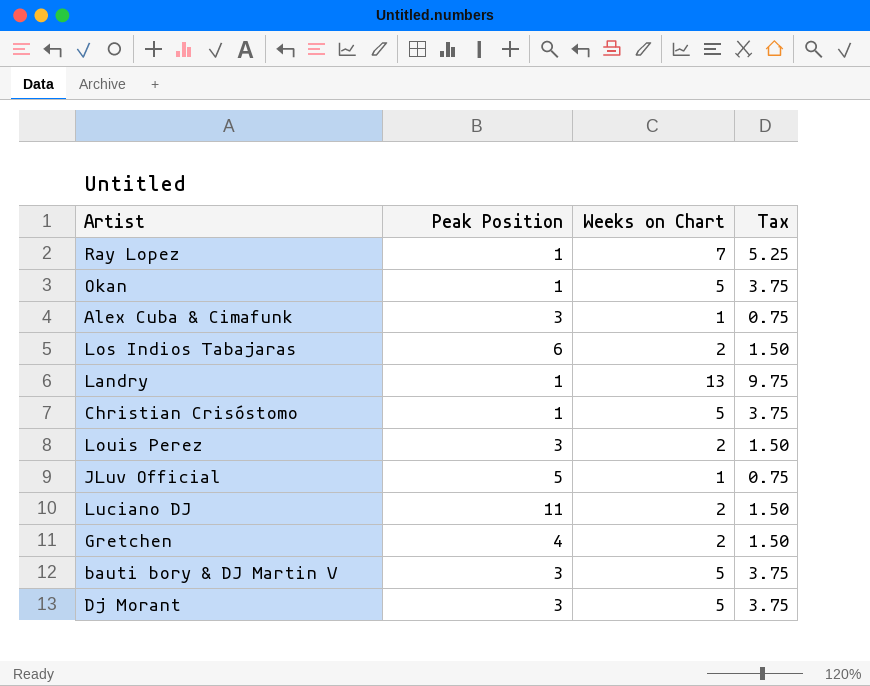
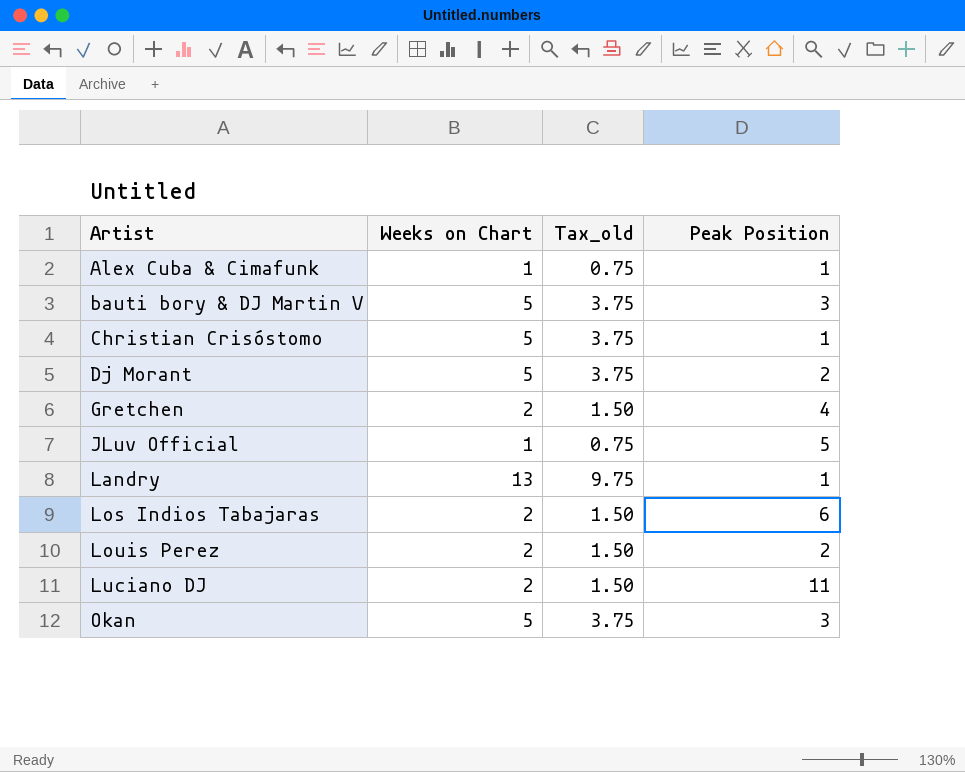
row order: none -> Artist ascending
column name: Tax -> Tax_old
column Peak Position | position: 2 -> 4
row Ray Lopez: 1 | 7 | 5.25 -> none
Alex Cuba & Cimafunk | Peak Position: 3 -> 1
Dj Morant | Peak Position: 3 -> 2
Louis Perez | Peak Position: 3 -> 2
Okan | Peak Position: 1 -> 3

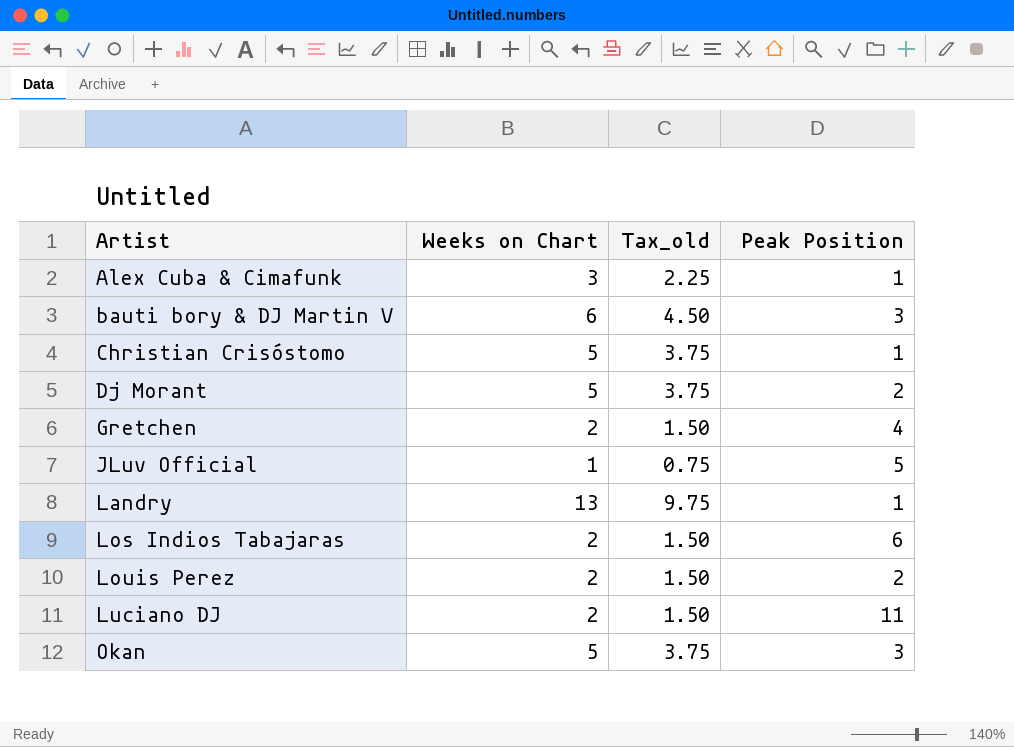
Alex Cuba & Cimafunk | Weeks on Chart: 1 -> 3
Alex Cuba & Cimafunk | Tax_old: 0.75 -> 2.25
bauti bory & DJ Martin V | Weeks on Chart: 5 -> 6
bauti bory & DJ Martin V | Tax_old: 3.75 -> 4.50

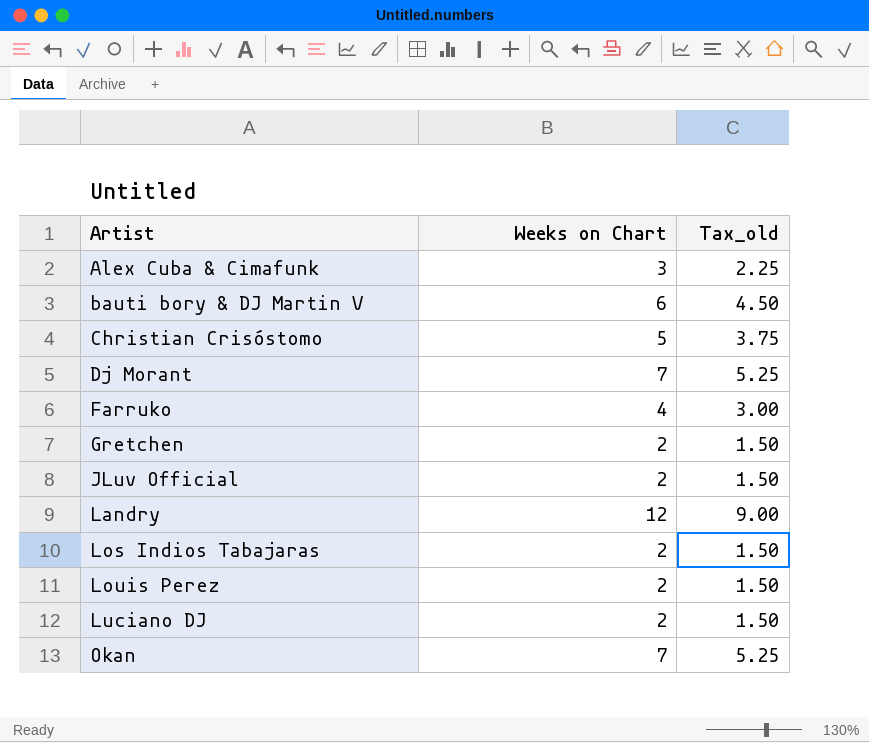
column Peak Position | position: 4 -> none
Dj Morant | Weeks on Chart: 5 -> 7
Dj Morant | Tax_old: 3.75 -> 5.25
row Farruko: none -> 4 | 3.00
JLuv Official | Weeks on Chart: 1 -> 2
JLuv Official | Tax_old: 0.75 -> 1.50
Landry | Weeks on Chart: 13 -> 12
Landry | Tax_old: 9.75 -> 9.00
Okan | Weeks on Chart: 5 -> 7
Okan | Tax_old: 3.75 -> 5.25

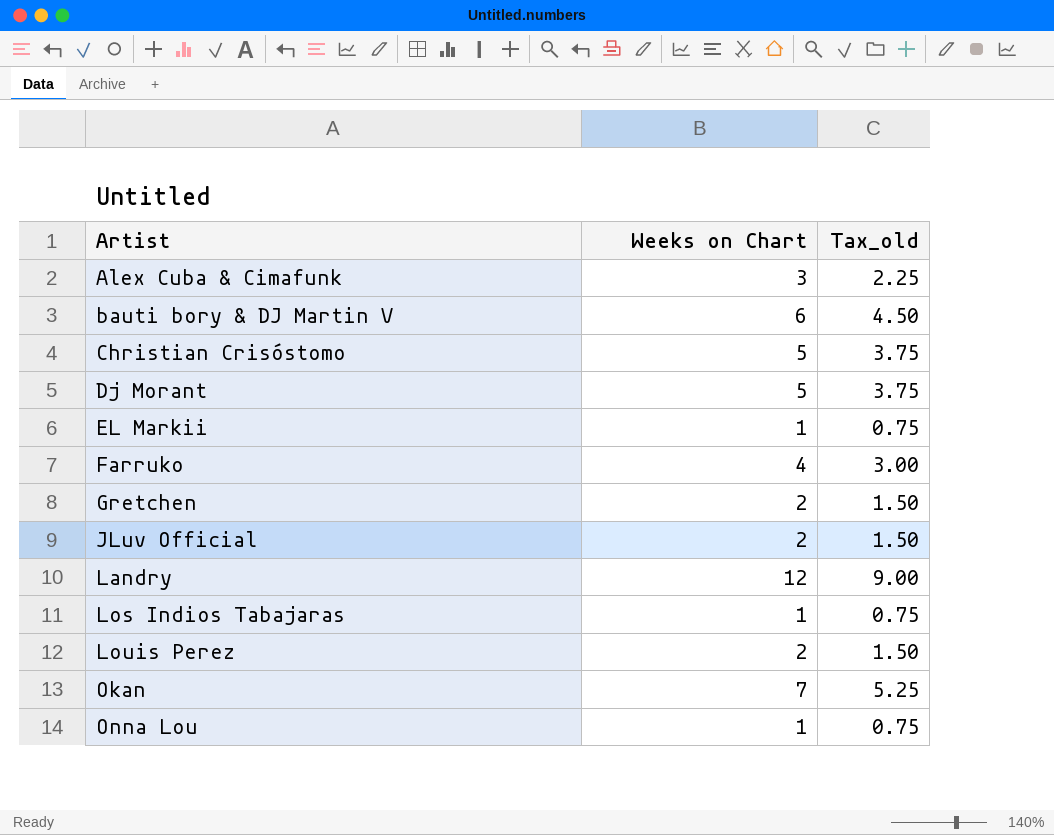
row Luciano DJ: 2 | 1.50 -> none
Dj Morant | Weeks on Chart: 7 -> 5
Dj Morant | Tax_old: 5.25 -> 3.75
row EL Markii: none -> 1 | 0.75
Los Indios Tabajaras | Weeks on Chart: 2 -> 1
Los Indios Tabajaras | Tax_old: 1.50 -> 0.75
row Onna Lou: none -> 1 | 0.75

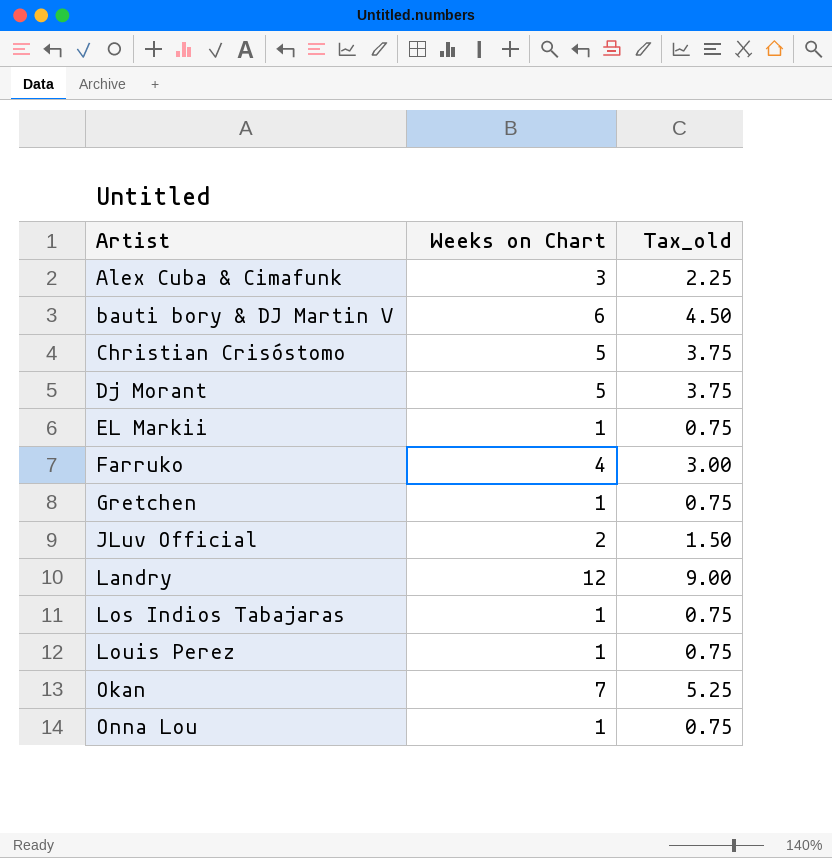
Gretchen | Weeks on Chart: 2 -> 1
Gretchen | Tax_old: 1.50 -> 0.75
Louis Perez | Weeks on Chart: 2 -> 1
Louis Perez | Tax_old: 1.50 -> 0.75

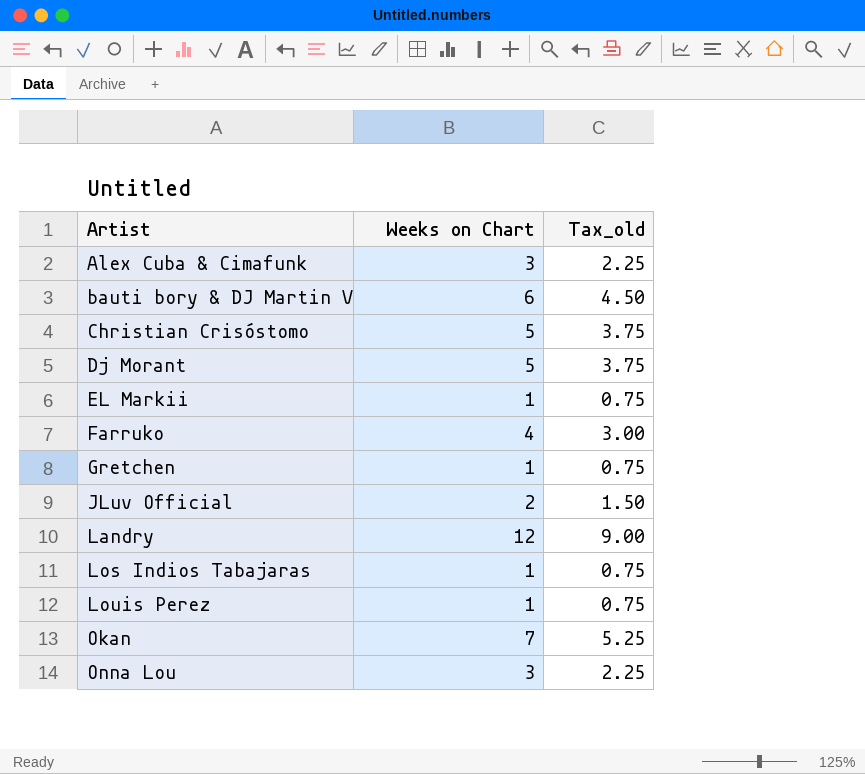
Onna Lou | Weeks on Chart: 1 -> 3
Onna Lou | Tax_old: 0.75 -> 2.25

